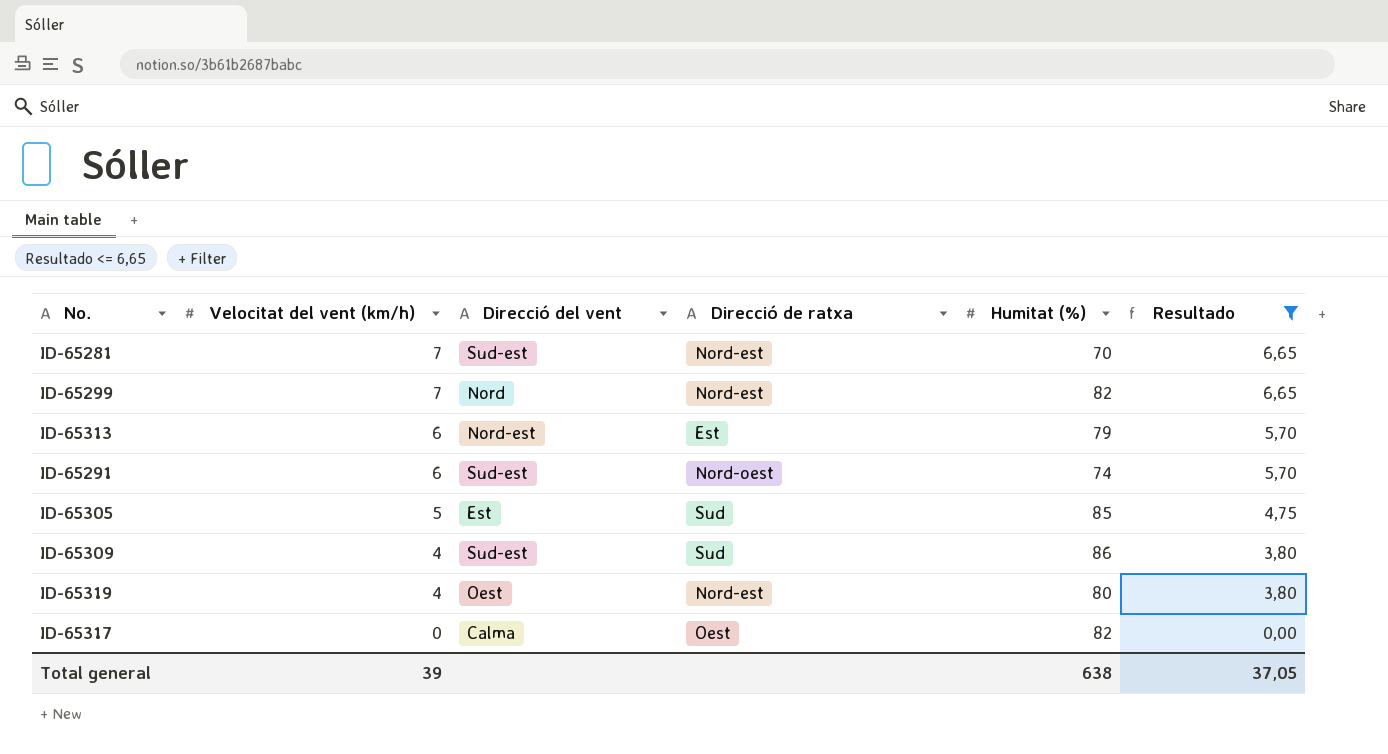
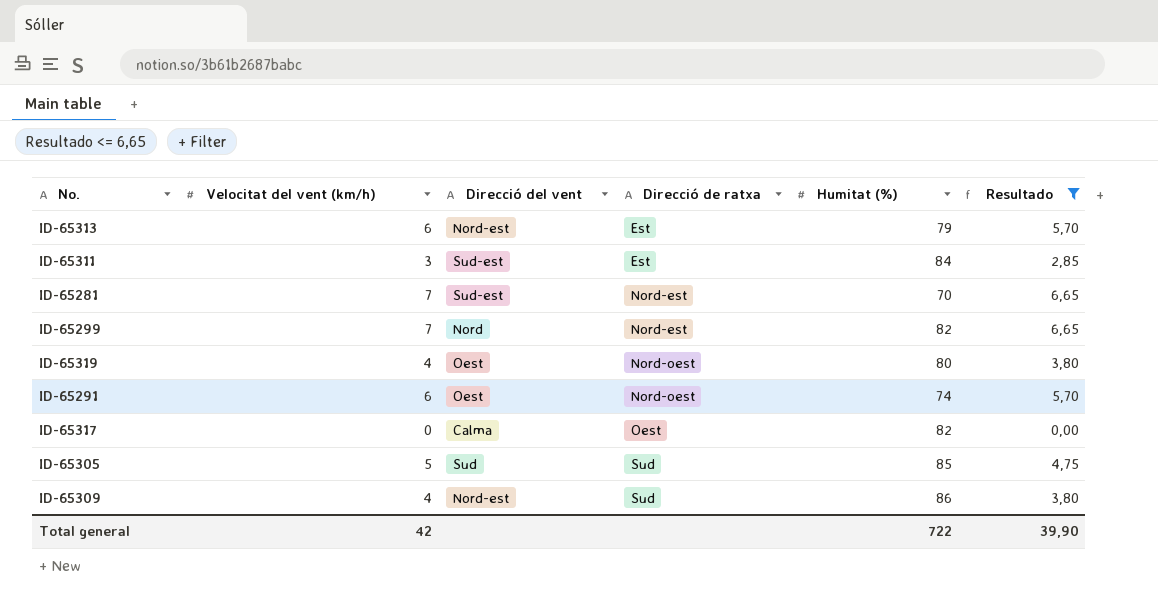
row order: Velocitat del vent (km/h) descending -> Direcció de ratxa ascending
row ID-65311: none -> 3 | Sud-est | Est | 84 | 2,85
ID-65319 | Direcció de ratxa: Nord-est -> Nord-oest
ID-65291 | Direcció del vent: Sud-est -> Oest
ID-65305 | Direcció del vent: Est -> Sud
ID-65309 | Direcció del vent: Sud-est -> Nord-est
Total general | Velocitat del vent (km/h): 39 -> 42
Total general | Humitat (%): 638 -> 722
Total general | Resultado: 37,05 -> 39,90

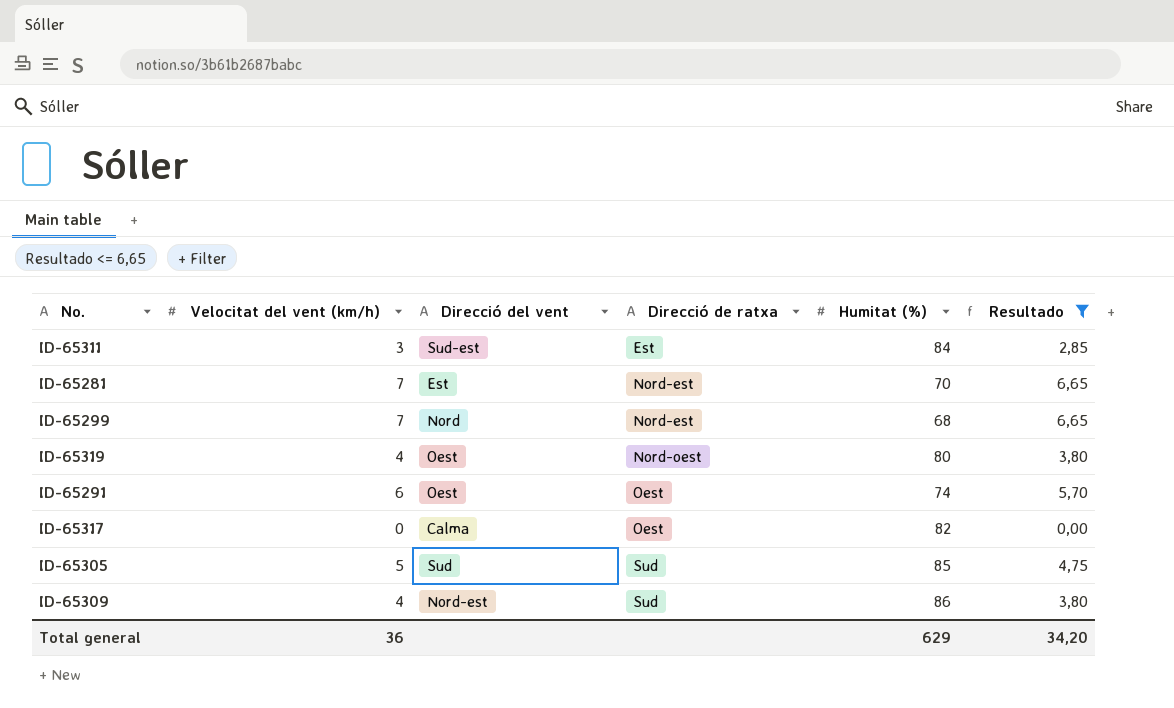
row ID-65313: 6 | Nord-est | Est | 79 | 5,70 -> none
ID-65281 | Direcció del vent: Sud-est -> Est
ID-65299 | Humitat (%): 82 -> 68
ID-65291 | Direcció de ratxa: Nord-oest -> Oest
Total general | Velocitat del vent (km/h): 42 -> 36
Total general | Humitat (%): 722 -> 629
Total general | Resultado: 39,90 -> 34,20

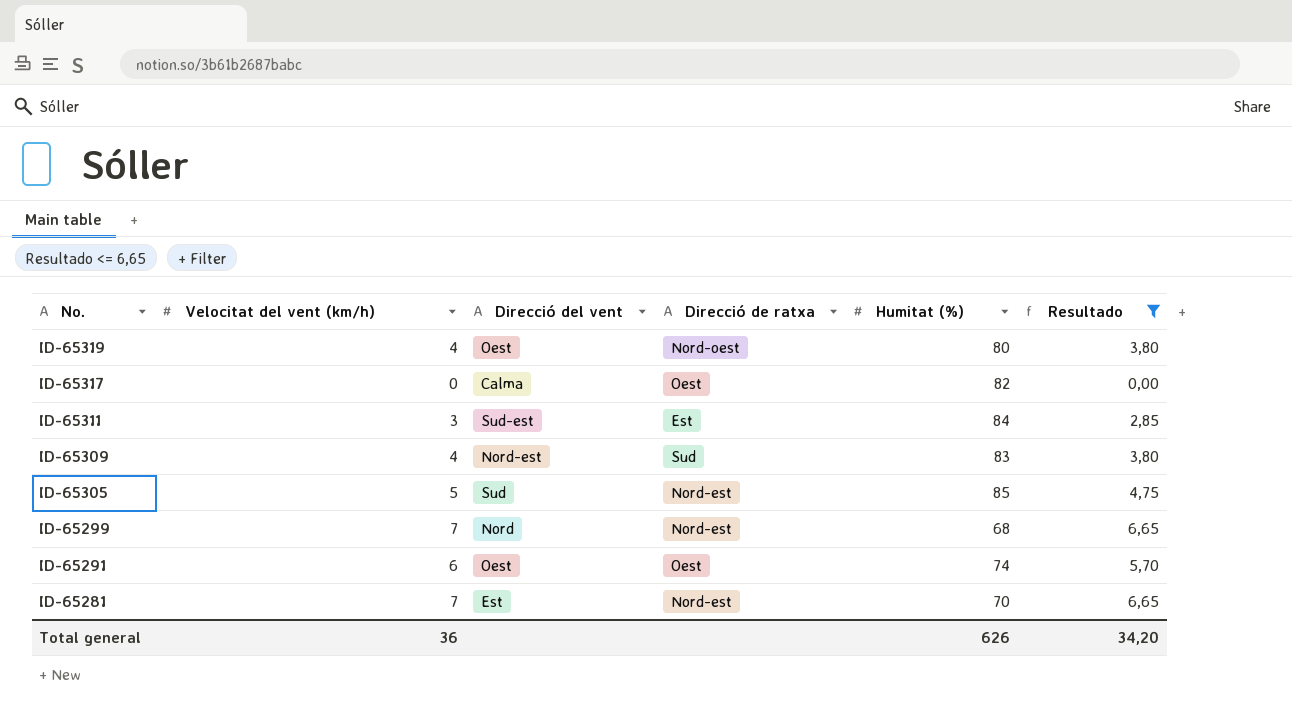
row order: Direcció de ratxa ascending -> No. descending
ID-65309 | Humitat (%): 86 -> 83
ID-65305 | Direcció de ratxa: Sud -> Nord-est
Total general | Humitat (%): 629 -> 626

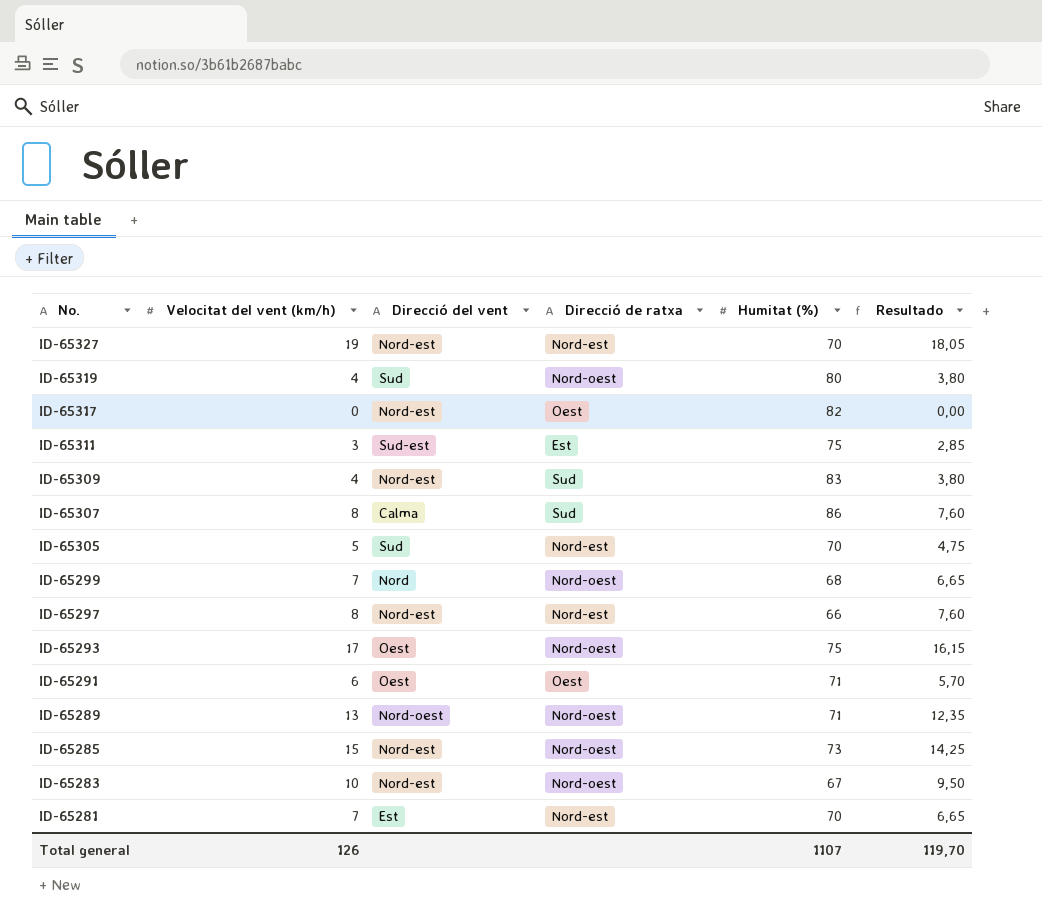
filter: Resultado <= 6,65 -> none
ID-65319 | Direcció del vent: Oest -> Sud
ID-65317 | Direcció del vent: Calma -> Nord-est
ID-65311 | Humitat (%): 84 -> 75
ID-65305 | Humitat (%): 85 -> 70
ID-65299 | Direcció de ratxa: Nord-est -> Nord-oest
ID-65291 | Humitat (%): 74 -> 71
Total general | Velocitat del vent (km/h): 36 -> 126
Total general | Humitat (%): 626 -> 1107
Total general | Resultado: 34,20 -> 119,70

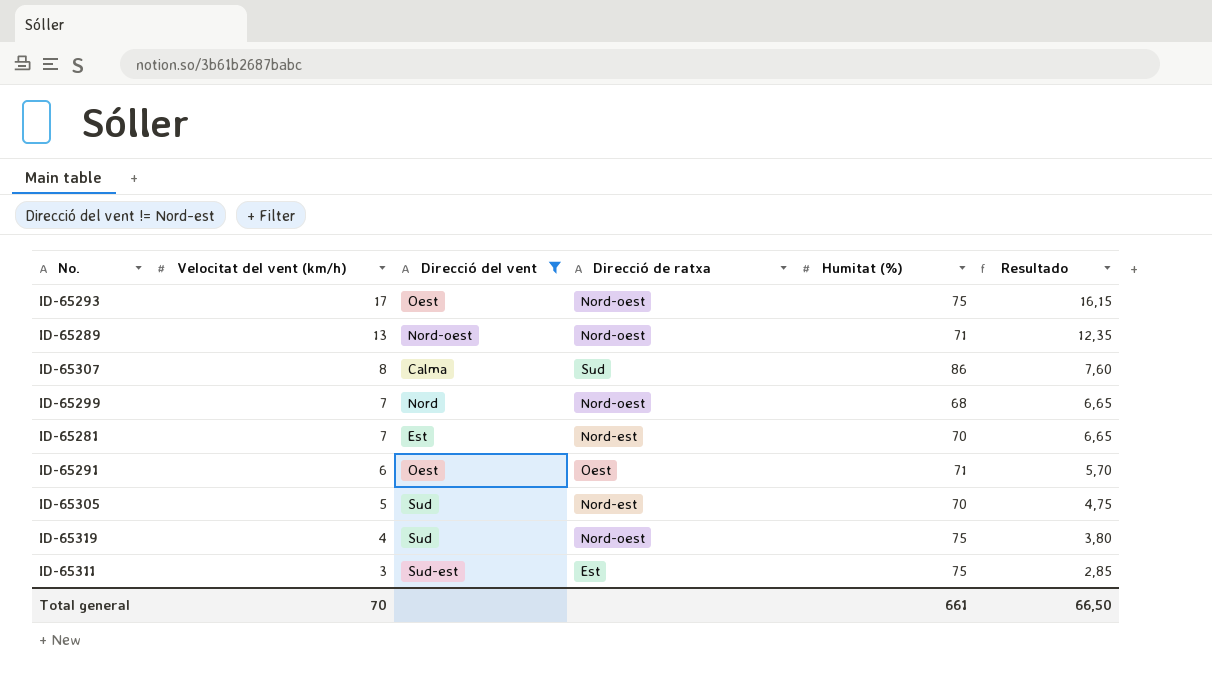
filter: none -> Direcció del vent != Nord-est
row order: No. descending -> Velocitat del vent (km/h) descending
ID-65319 | Humitat (%): 80 -> 75
Total general | Velocitat del vent (km/h): 126 -> 70
Total general | Humitat (%): 1107 -> 661
Total general | Resultado: 119,70 -> 66,50

